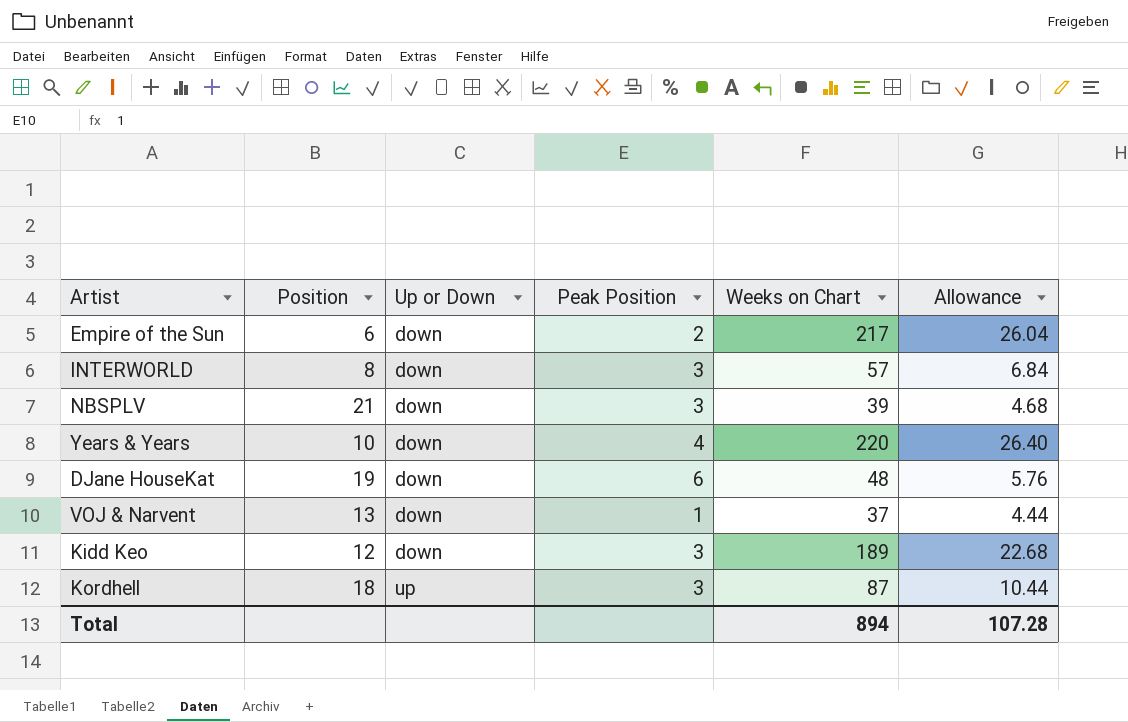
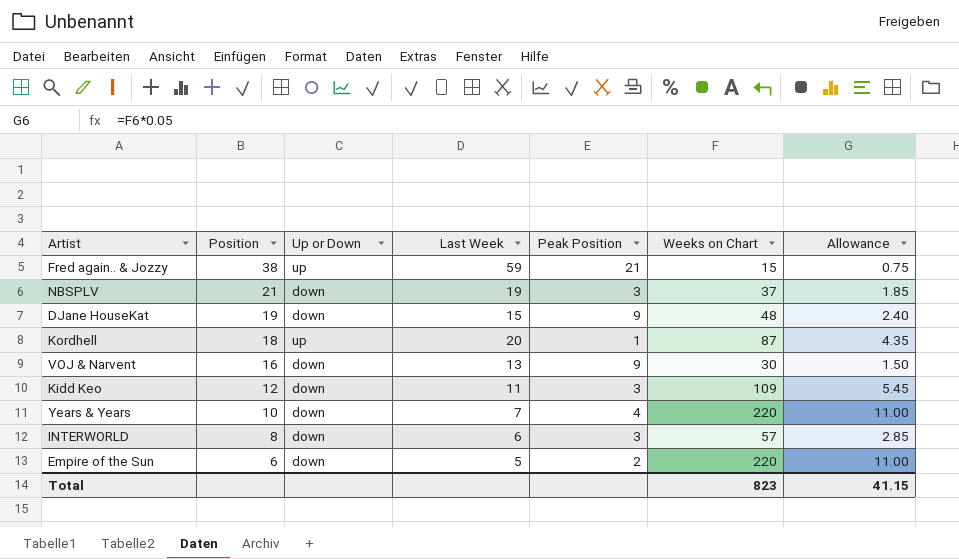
row order: Up or Down ascending -> Position descending
column Last Week | position: none -> 4
column Allowance | formula: [Weeks on Chart] * 0.12 -> [Weeks on Chart] * 0.05
row Fred again.. & Jozzy: none -> 38 | up | 59 | 21 | 15 | 0.75
NBSPLV | Weeks on Chart: 39 -> 37
DJane HouseKat | Peak Position: 6 -> 9
Kordhell | Peak Position: 3 -> 1
VOJ & Narvent | Position: 13 -> 16
VOJ & Narvent | Peak Position: 1 -> 9
VOJ & Narvent | Weeks on Chart: 37 -> 30
Kidd Keo | Weeks on Chart: 189 -> 109
Empire of the Sun | Weeks on Chart: 217 -> 220
Total | Weeks on Chart: 894 -> 823
Total | Allowance: 107.28 -> 41.15

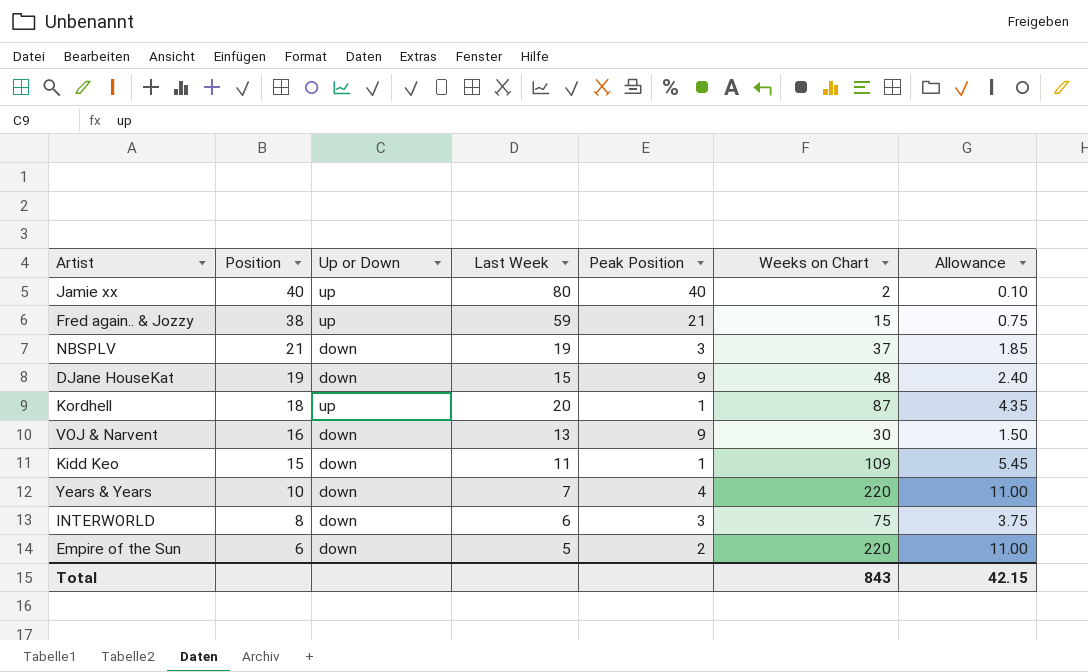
row Jamie xx: none -> 40 | up | 80 | 40 | 2 | 0.10
Kidd Keo | Position: 12 -> 15
Kidd Keo | Peak Position: 3 -> 1
INTERWORLD | Weeks on Chart: 57 -> 75
INTERWORLD | Allowance: 2.85 -> 3.75
Total | Weeks on Chart: 823 -> 843
Total | Allowance: 41.15 -> 42.15

